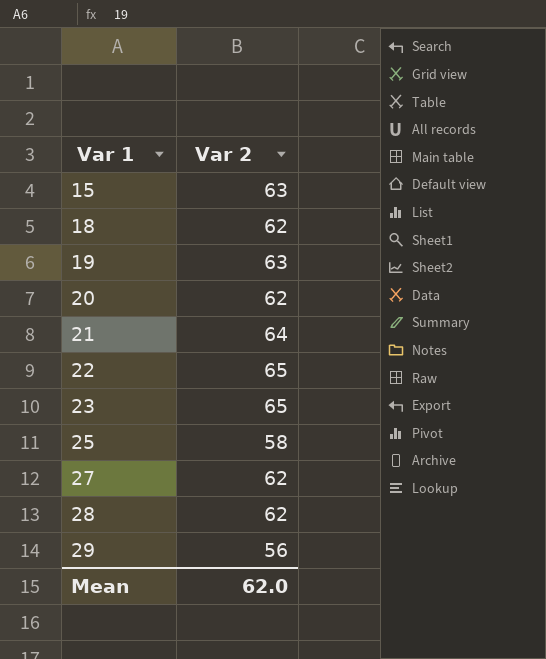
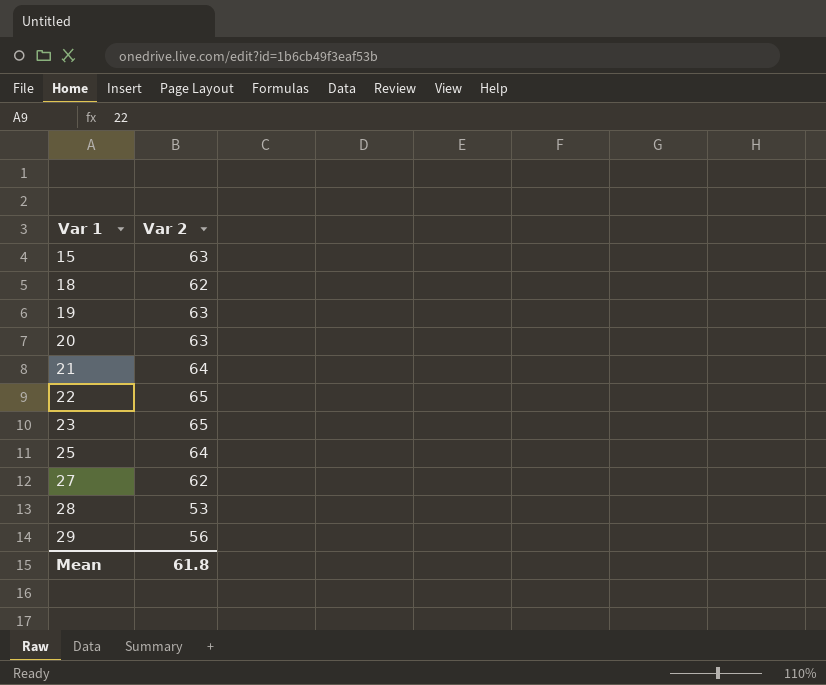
20 | Var 2: 62 -> 63
25 | Var 2: 58 -> 64
28 | Var 2: 62 -> 53
Mean | Var 2: 62.0 -> 61.8

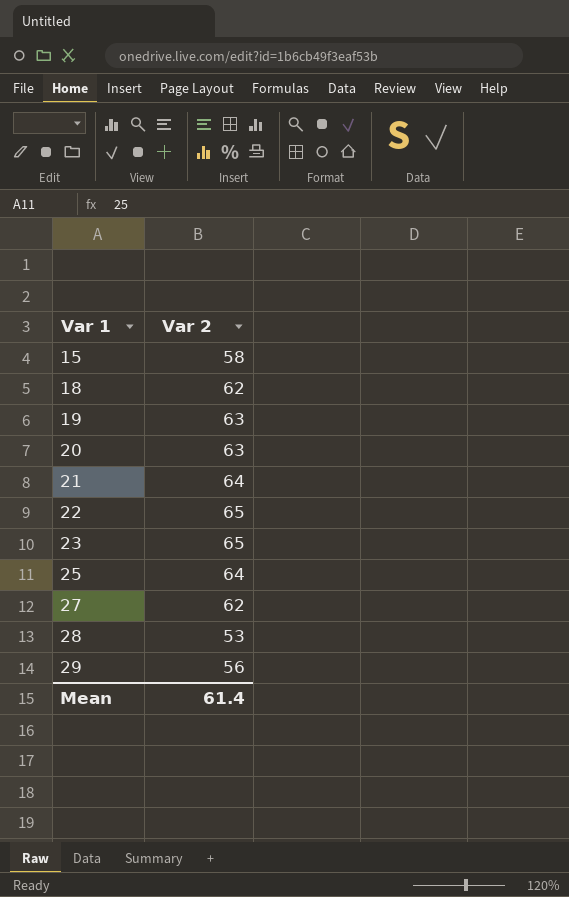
15 | Var 2: 63 -> 58
Mean | Var 2: 61.8 -> 61.4

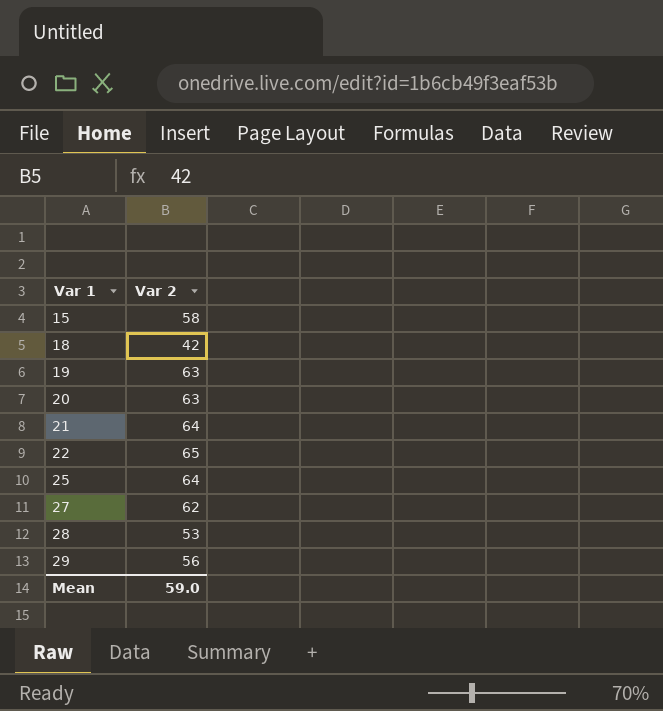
row 23: 65 -> none
18 | Var 2: 62 -> 42
Mean | Var 2: 61.4 -> 59.0

